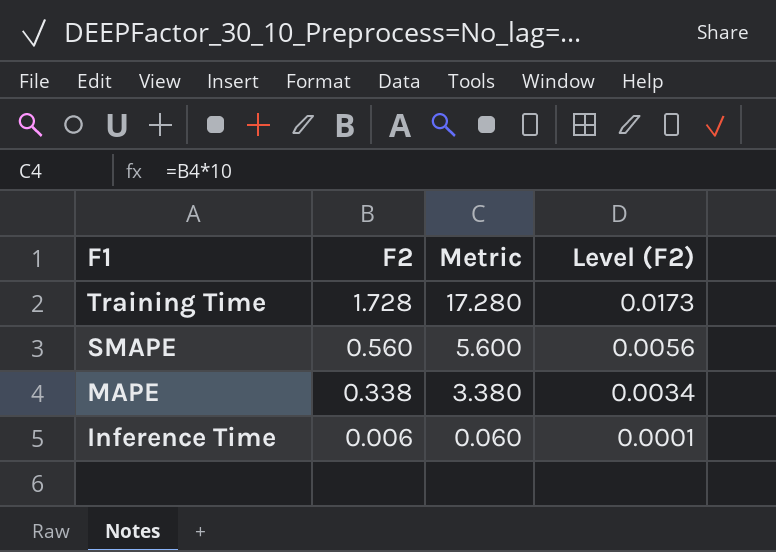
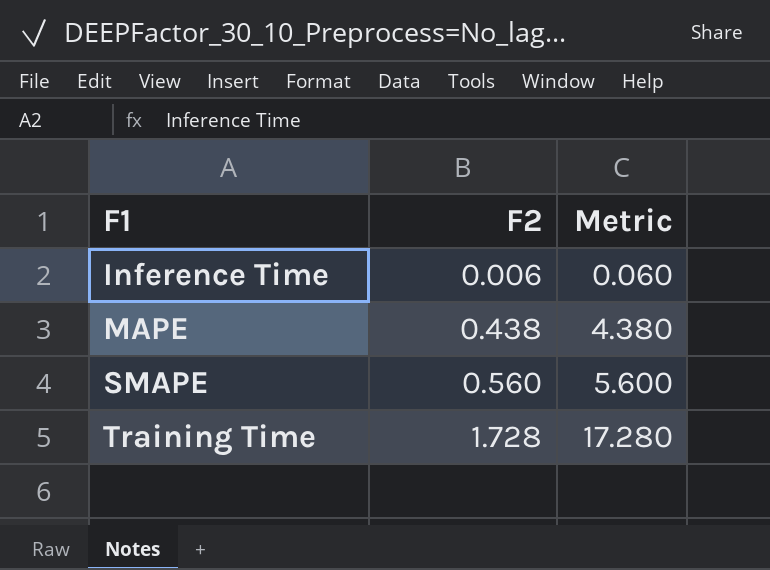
row order: F1 descending -> F1 ascending
column Level (F2) | formula: [F2] * 0.01 -> none
MAPE | F2: 0.338 -> 0.438
MAPE | Metric: 3.380 -> 4.380

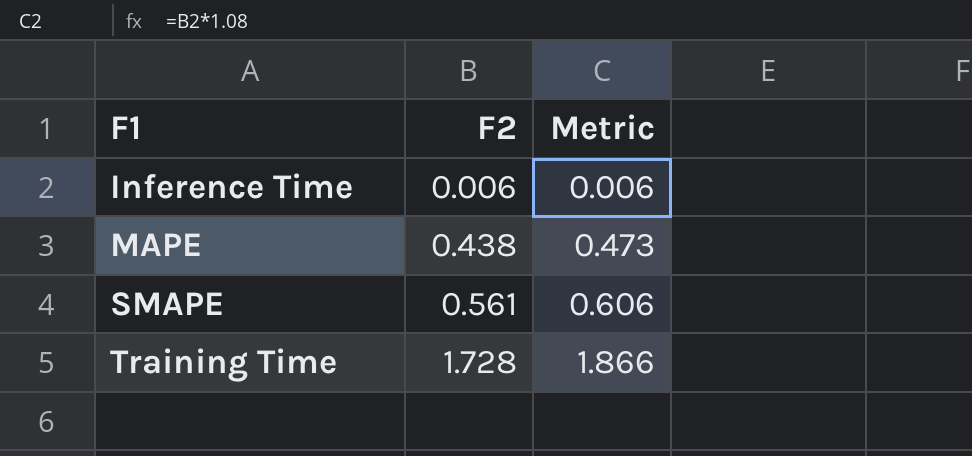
column Metric | formula: [F2] * 10 -> [F2] * 1.08
SMAPE | F2: 0.560 -> 0.561

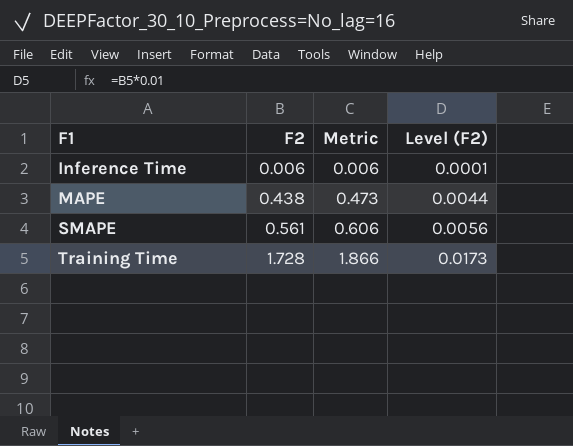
column Level (F2) | formula: none -> [F2] * 0.01

